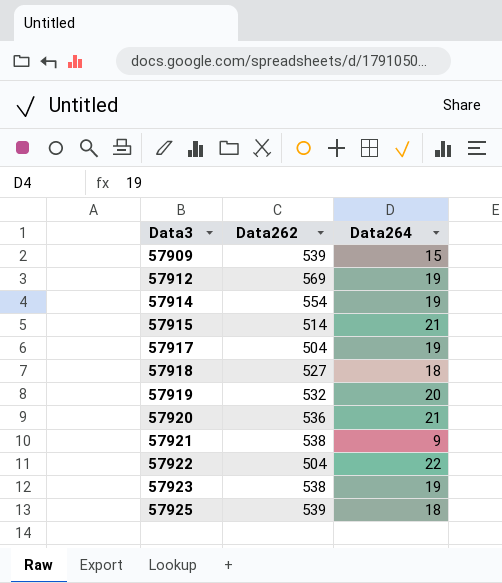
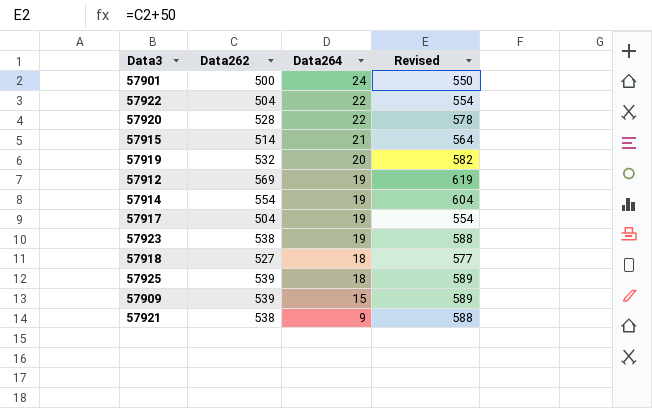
row order: Data3 ascending -> Data264 descending
column Revised | formula: none -> [Data262] + 50
row 57901: none -> 500 | 24 | 550
57920 | Data262: 536 -> 528
57920 | Data264: 21 -> 22

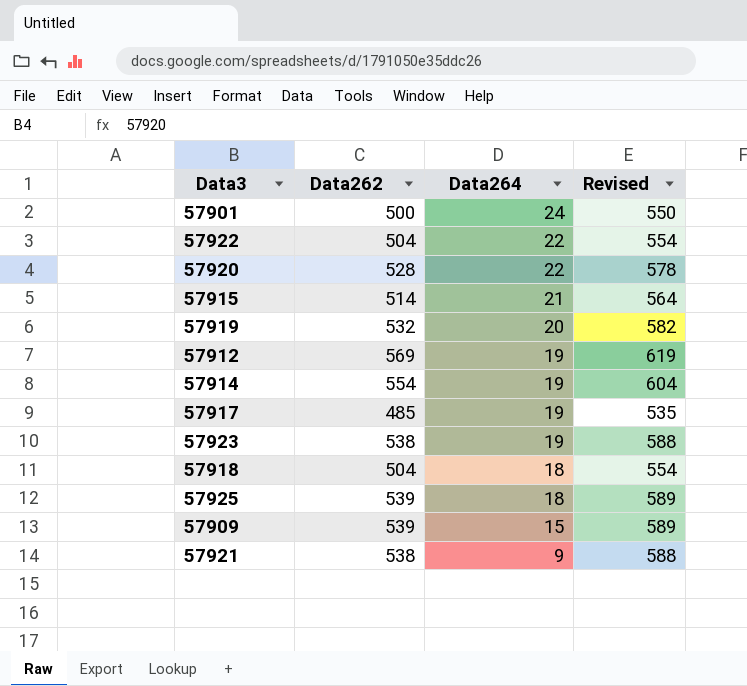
57917 | Data262: 504 -> 485
57917 | Revised: 554 -> 535
57918 | Data262: 527 -> 504
57918 | Revised: 577 -> 554

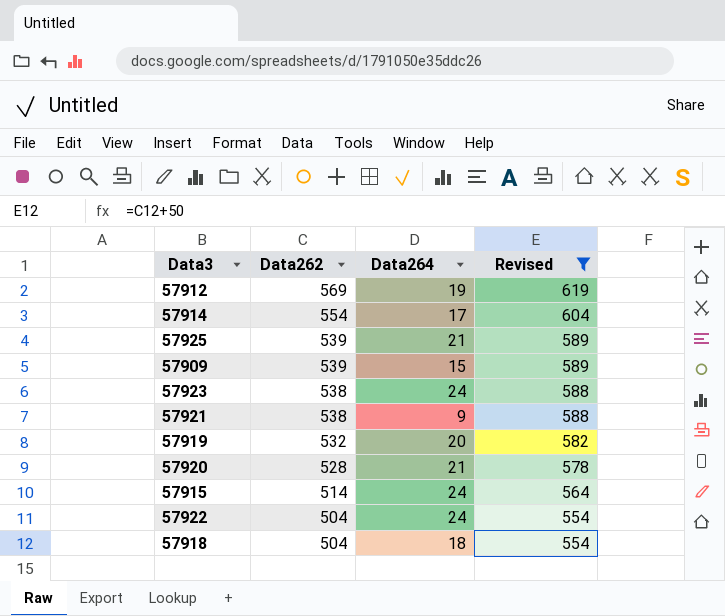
filter: none -> Revised >= 554
row order: Data264 descending -> Data262 descending
57914 | Data264: 19 -> 17
57925 | Data264: 18 -> 21
57923 | Data264: 19 -> 24
57920 | Data264: 22 -> 21
57915 | Data264: 21 -> 24
57922 | Data264: 22 -> 24

